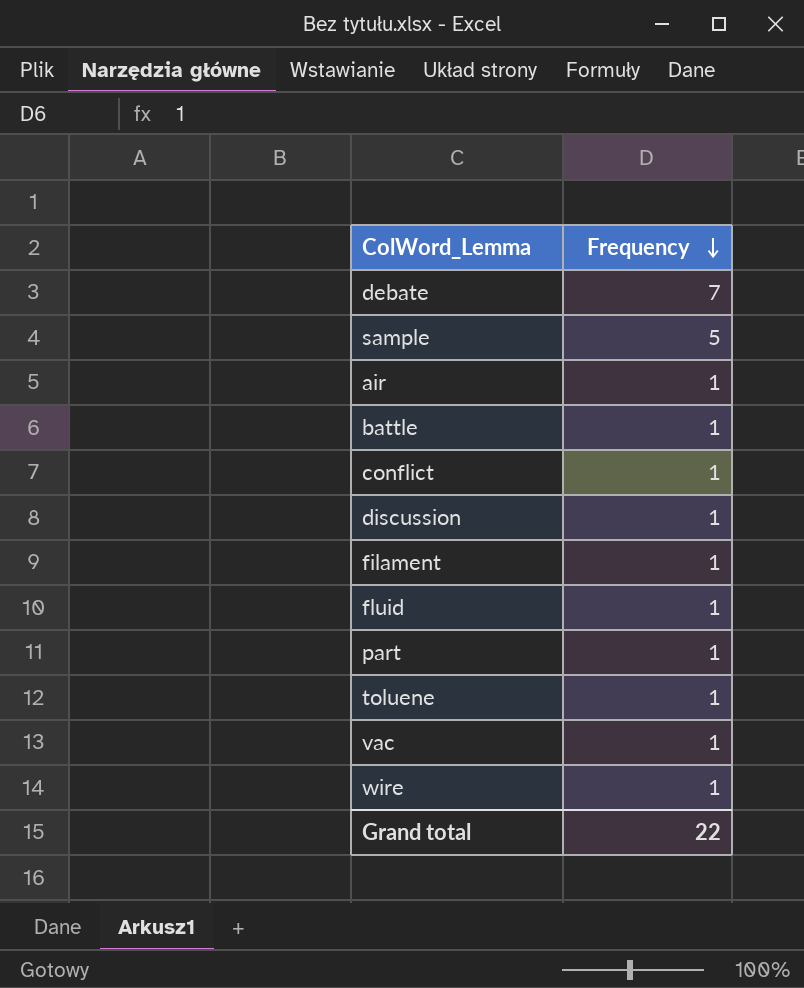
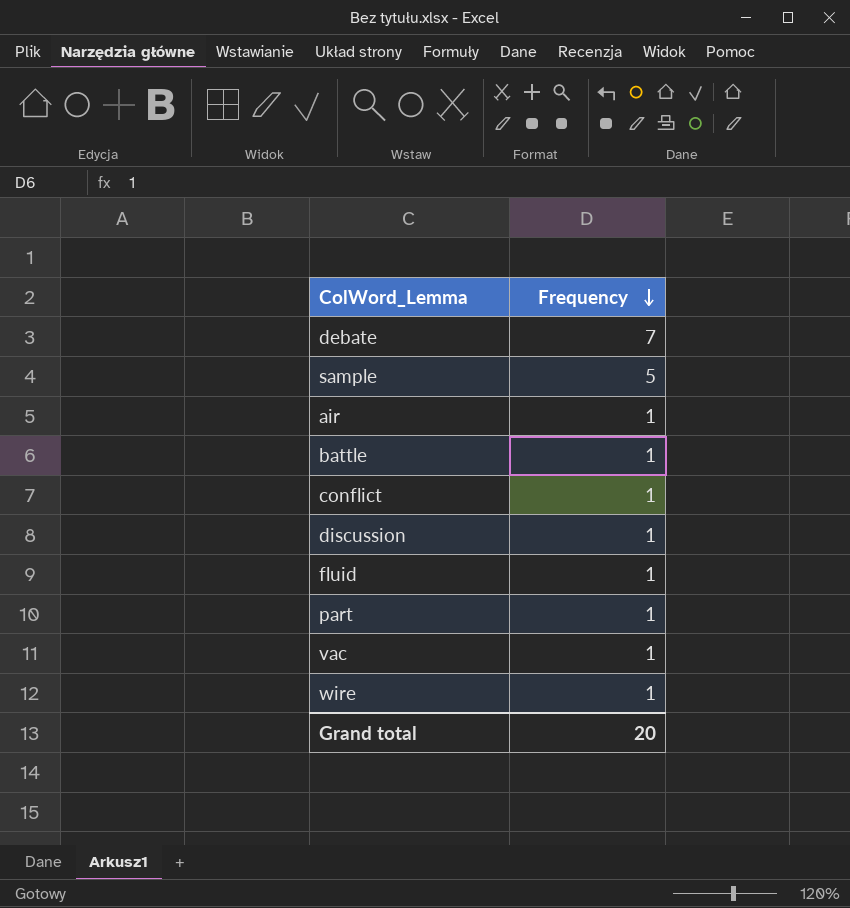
row filament: 1 -> none
row toluene: 1 -> none
Grand total | Frequency: 22 -> 20

